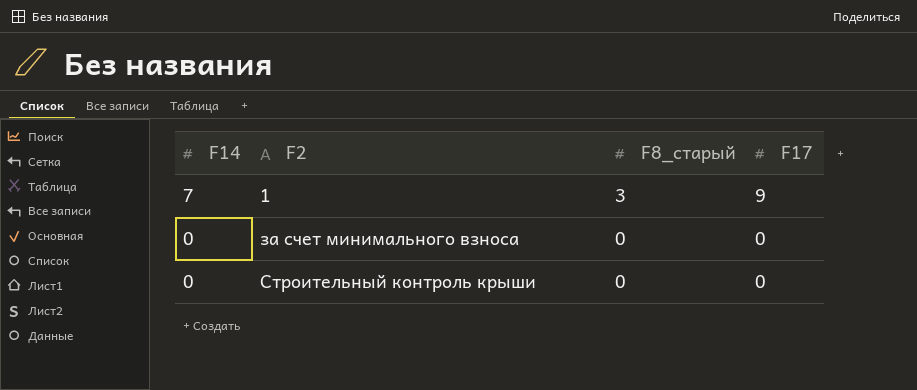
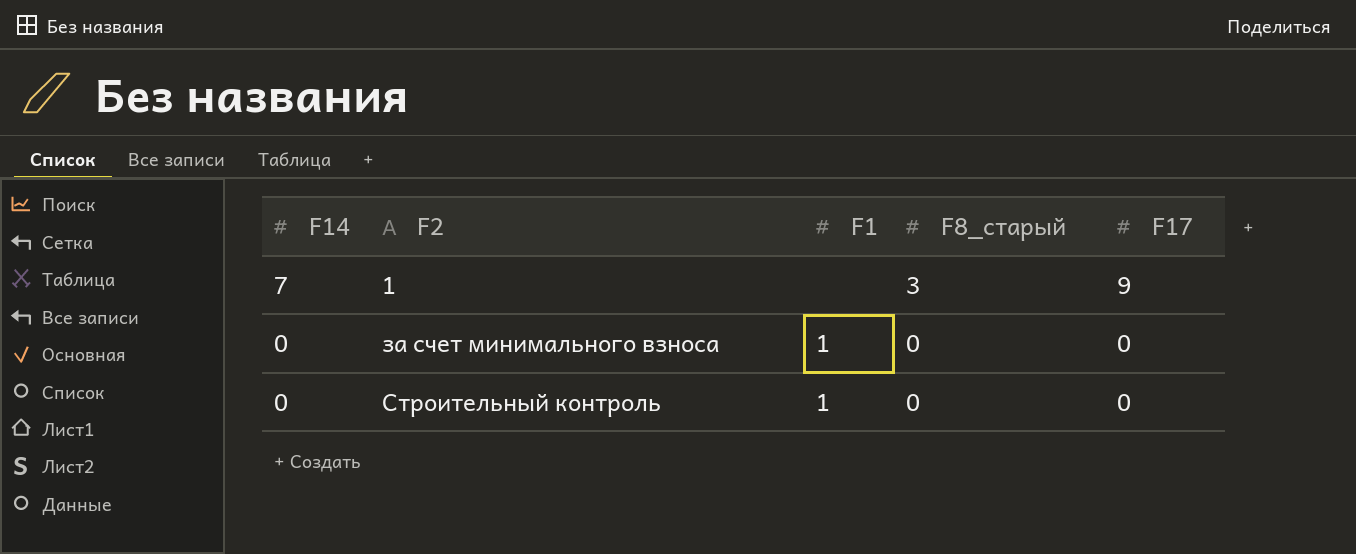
column F1 | position: none -> 3
row Строительный контроль крыши: 0 | 0 | 0 -> none
row Строительный контроль: none -> 0 | 1 | 0 | 0

